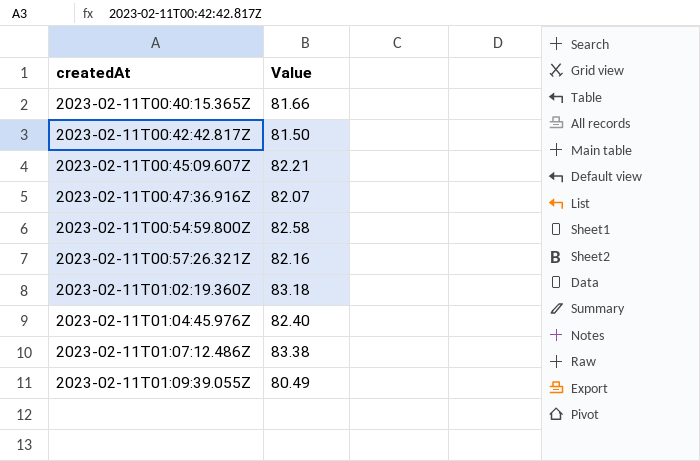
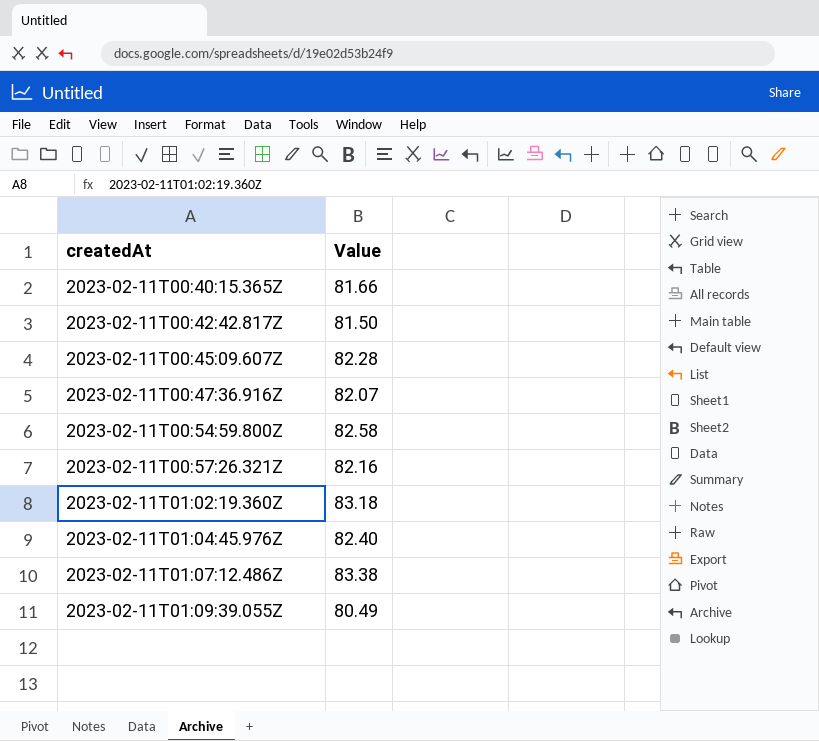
2023-02-11T00:45:09.607Z | Value: 82.21 -> 82.28

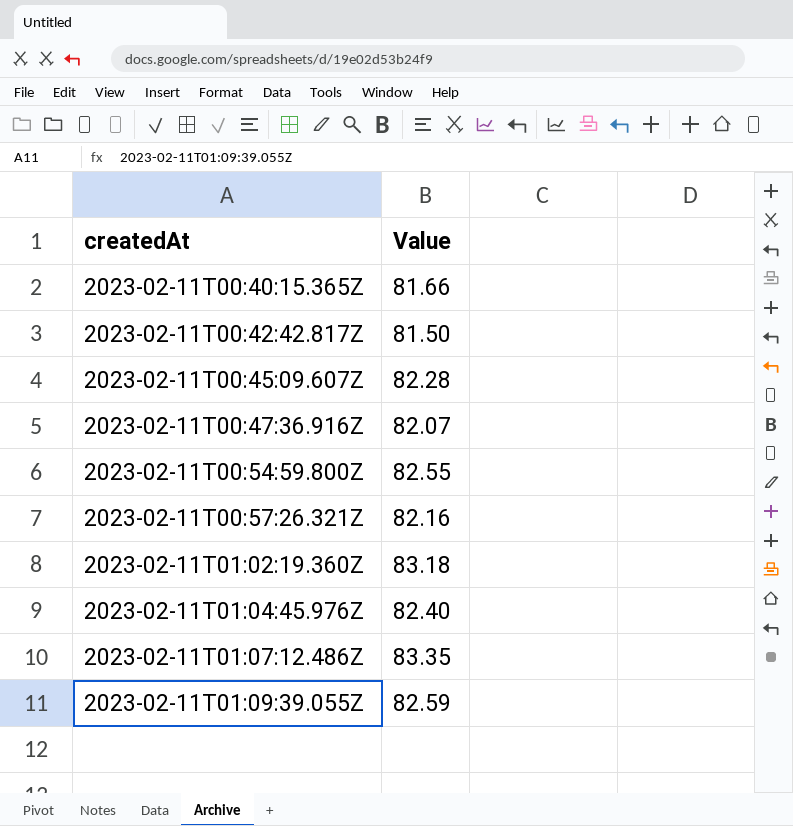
2023-02-11T00:54:59.800Z | Value: 82.58 -> 82.55
2023-02-11T01:07:12.486Z | Value: 83.38 -> 83.35
2023-02-11T01:09:39.055Z | Value: 80.49 -> 82.59

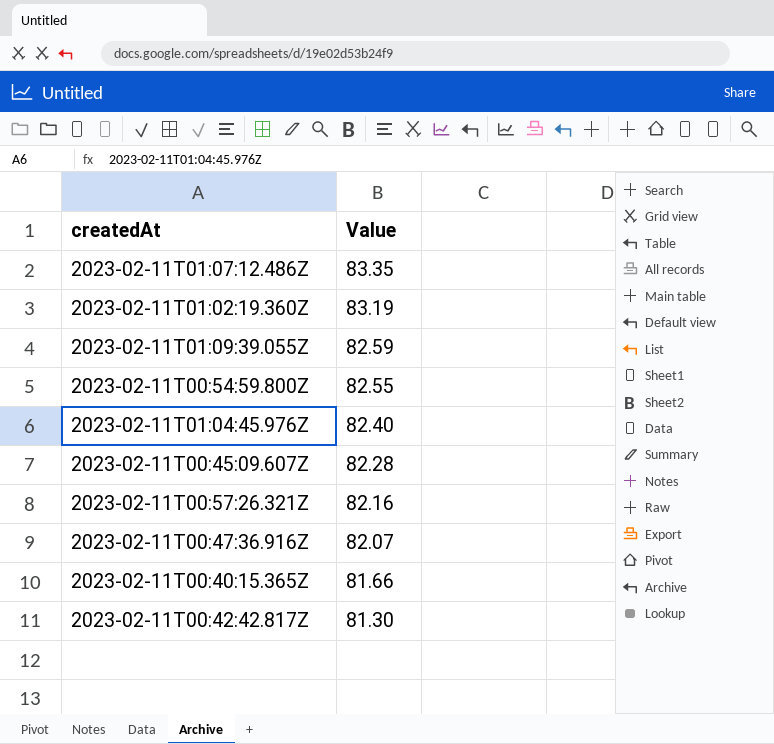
row order: createdAt ascending -> Value descending
2023-02-11T01:02:19.360Z | Value: 83.18 -> 83.19
2023-02-11T00:42:42.817Z | Value: 81.50 -> 81.30

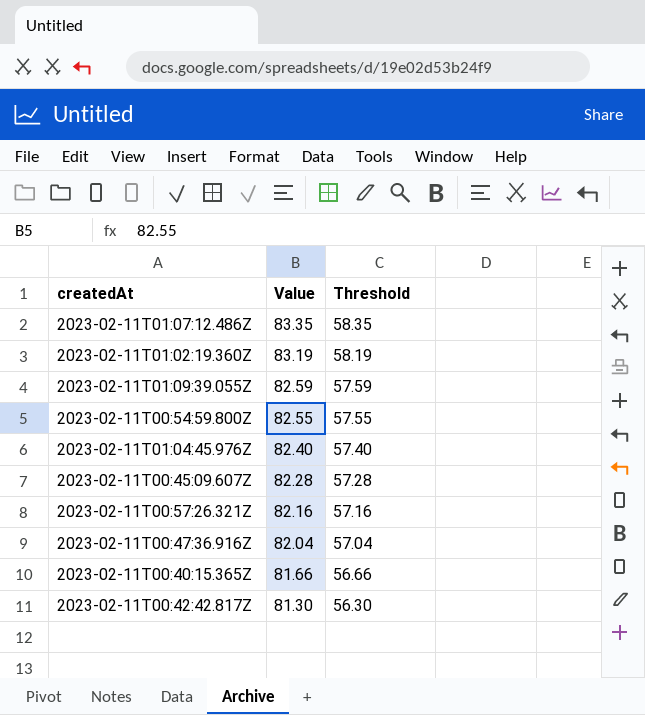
column Threshold | formula: none -> [Value] - 25
2023-02-11T00:47:36.916Z | Value: 82.07 -> 82.04

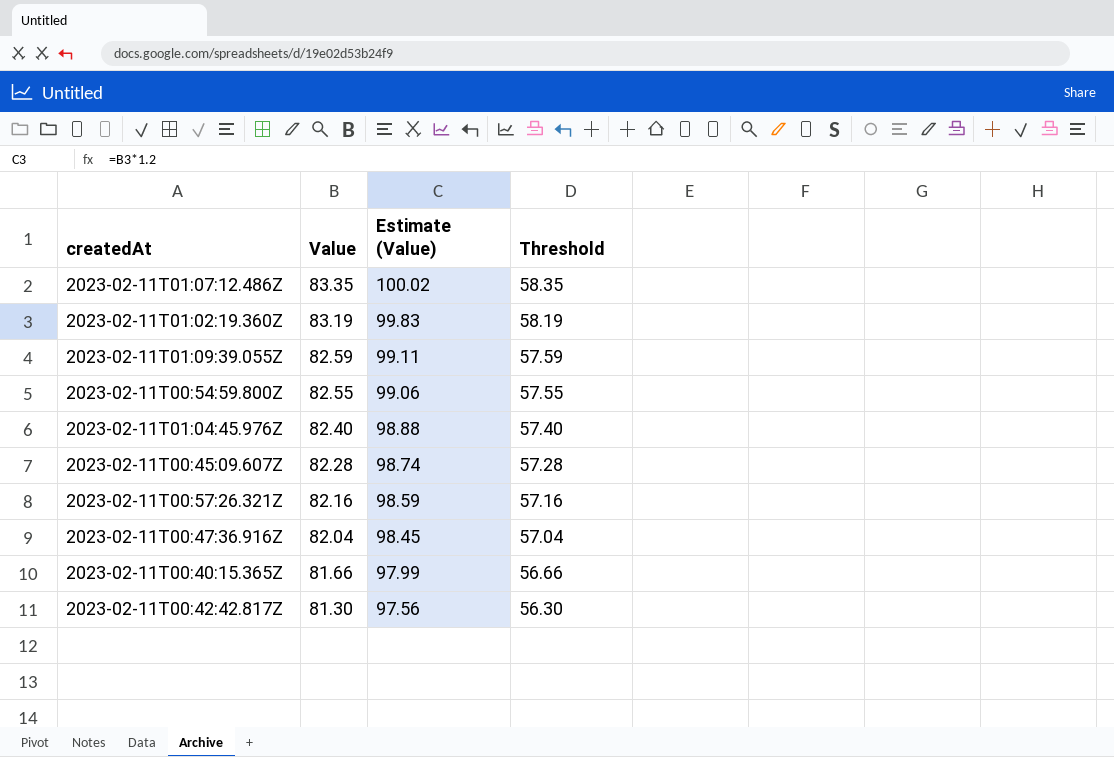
column Estimate (Value) | formula: none -> [Value] * 1.2

